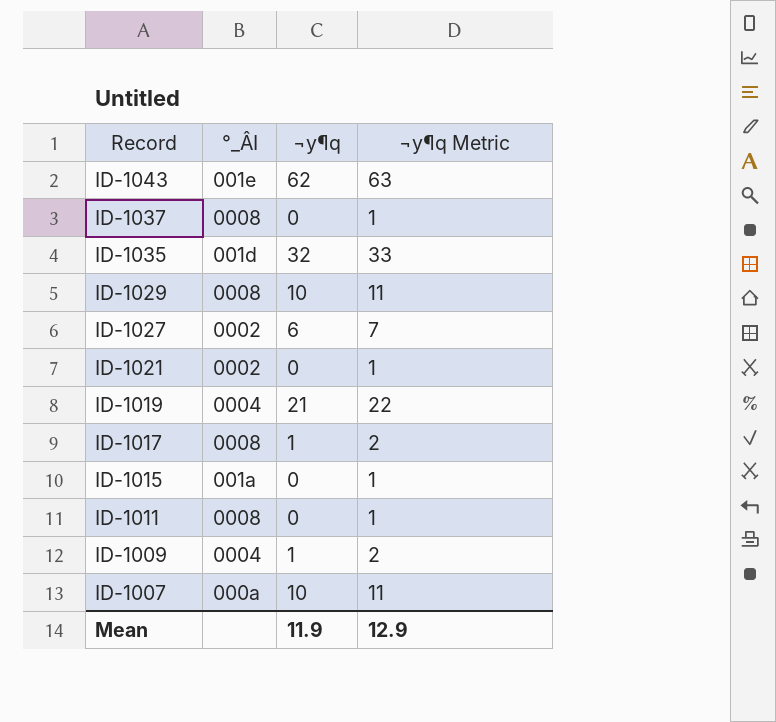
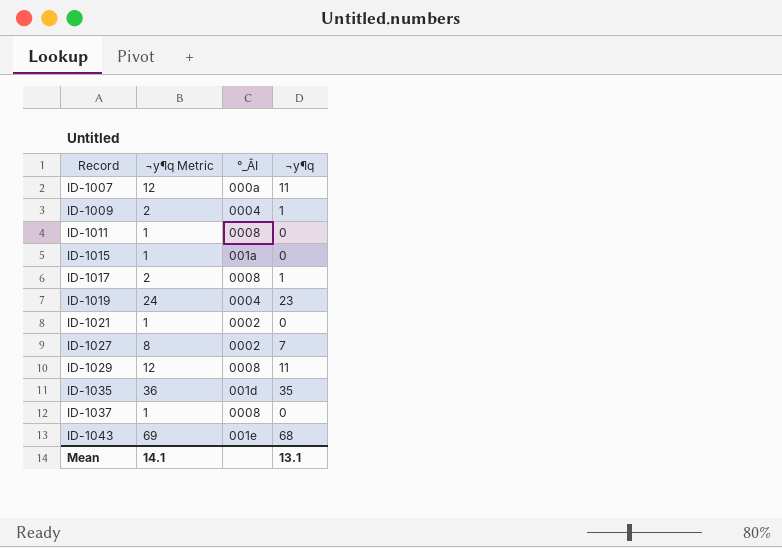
row order: Record descending -> Record ascending
column ¬y¶q Metric | position: 4 -> 2
ID-1007 | ¬y¶q Metric: 11 -> 12
ID-1007 | ¬y¶q: 10 -> 11
ID-1019 | ¬y¶q Metric: 22 -> 24
ID-1019 | ¬y¶q: 21 -> 23
ID-1027 | ¬y¶q Metric: 7 -> 8
ID-1027 | ¬y¶q: 6 -> 7
ID-1029 | ¬y¶q Metric: 11 -> 12
ID-1029 | ¬y¶q: 10 -> 11
ID-1035 | ¬y¶q Metric: 33 -> 36
ID-1035 | ¬y¶q: 32 -> 35
ID-1043 | ¬y¶q Metric: 63 -> 69
ID-1043 | ¬y¶q: 62 -> 68
Mean | ¬y¶q Metric: 12.9 -> 14.1
Mean | ¬y¶q: 11.9 -> 13.1

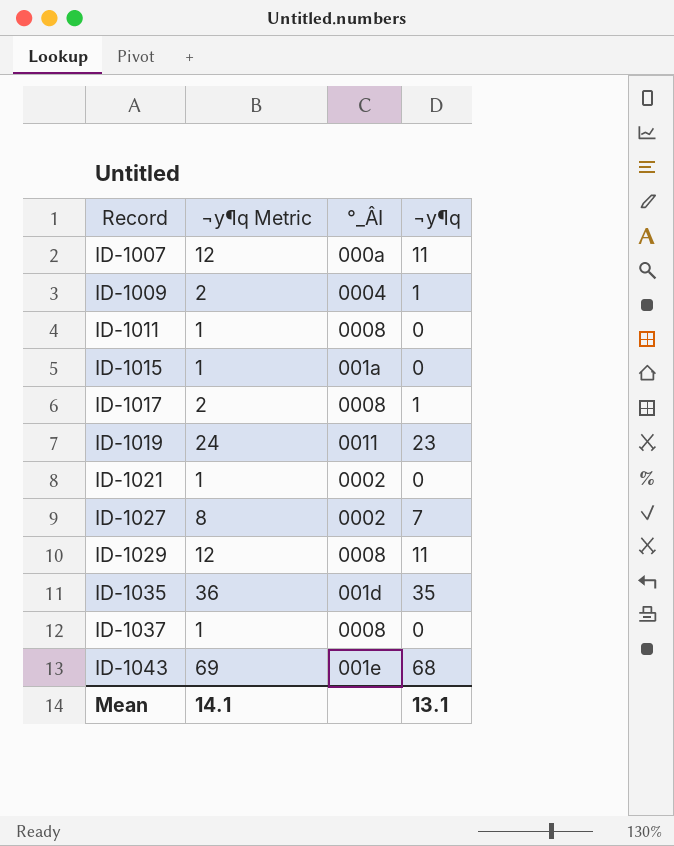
ID-1019 | °_ÂI: 0004 -> 0011

